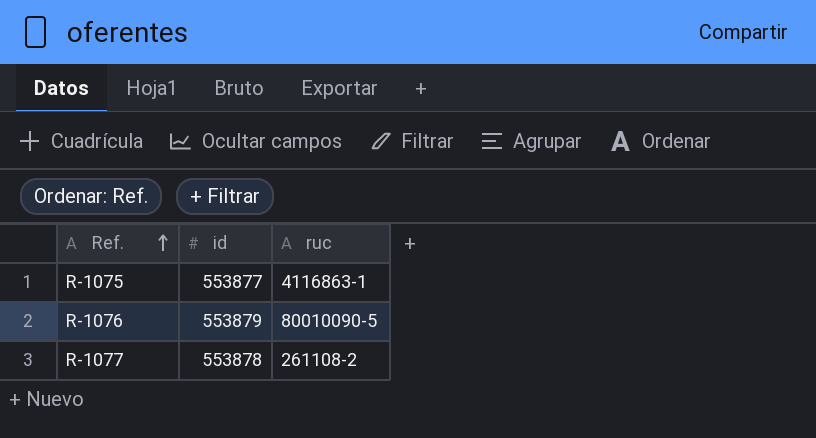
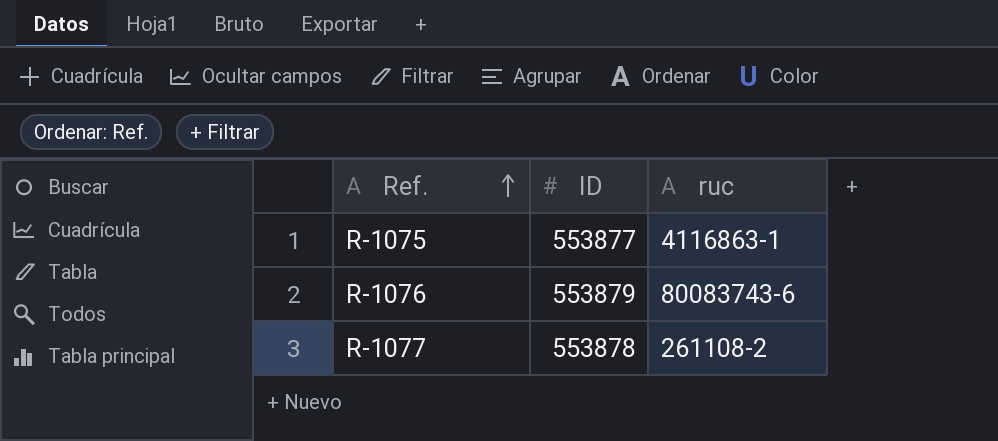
column name: id -> ID
R-1076 | ruc: 80010090-5 -> 80083743-6

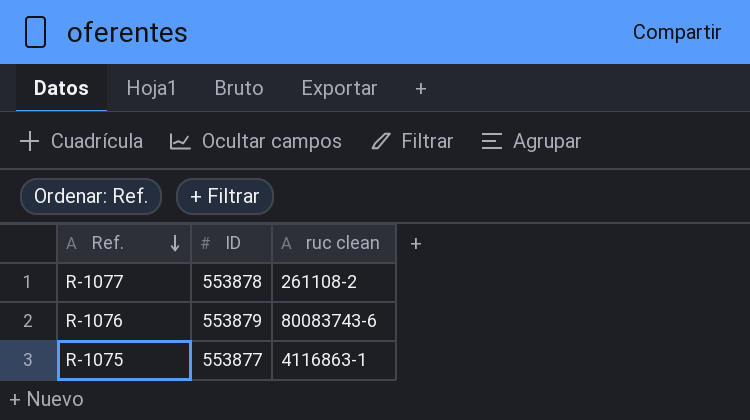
row order: Ref. ascending -> Ref. descending
column name: ruc -> ruc clean

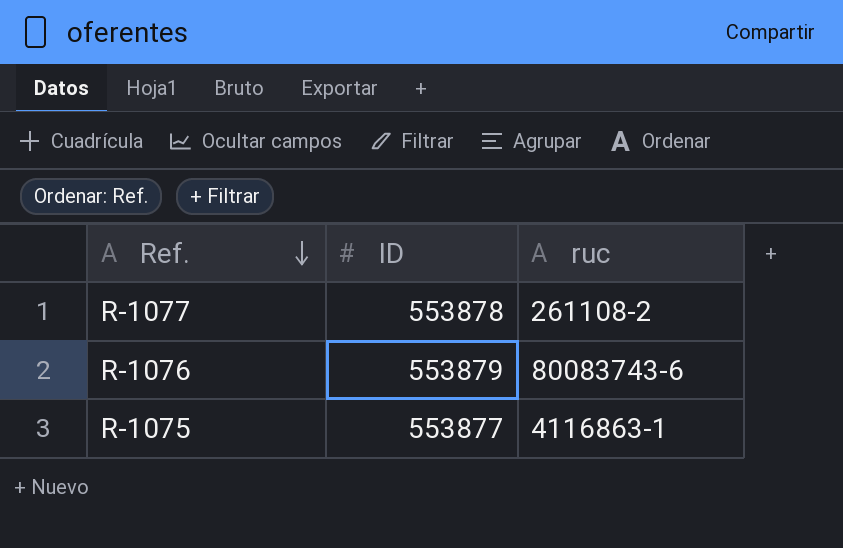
column name: ruc clean -> ruc

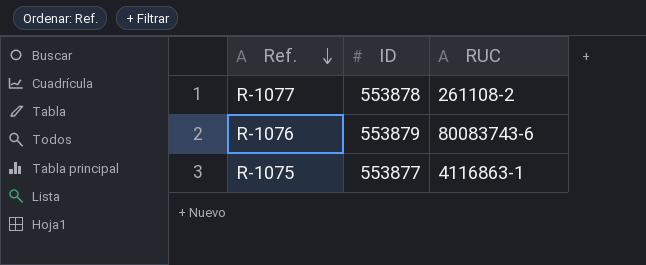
column name: ruc -> RUC

